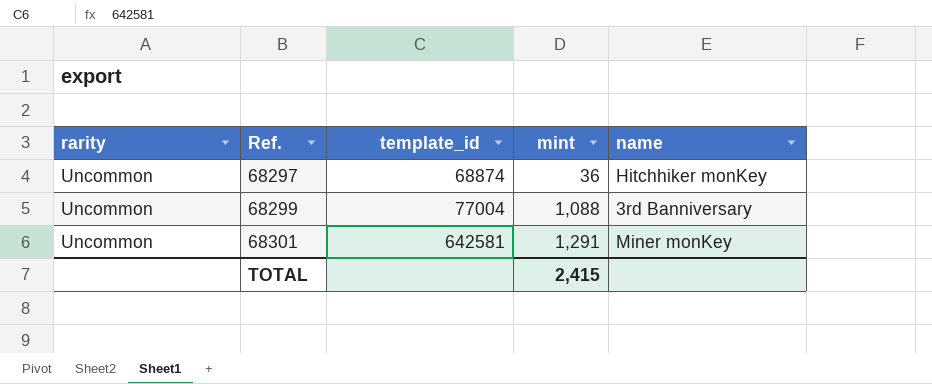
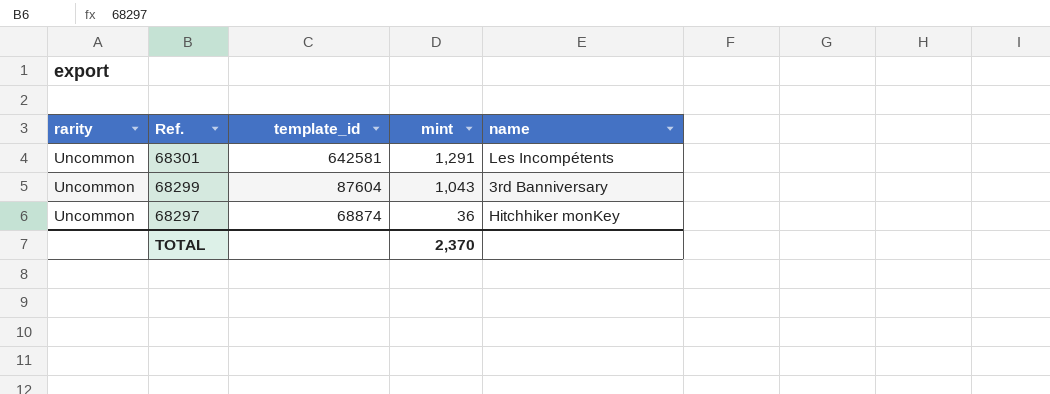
row order: Ref. ascending -> Ref. descending
68301 | name: Miner monKey -> Les Incompétents
68299 | template_id: 77004 -> 87604
68299 | mint: 1,088 -> 1,043
TOTAL | mint: 2,415 -> 2,370

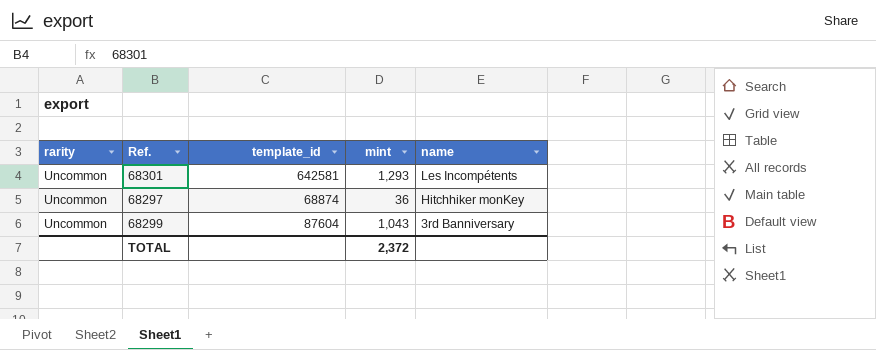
row order: Ref. descending -> name descending
68301 | mint: 1,291 -> 1,293
TOTAL | mint: 2,370 -> 2,372

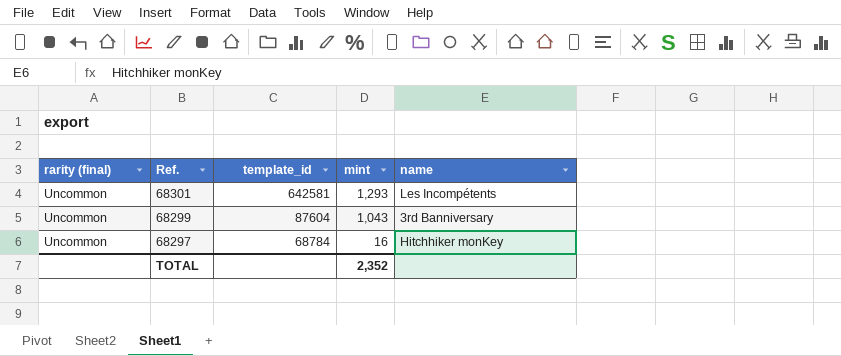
row order: name descending -> Ref. descending
column name: rarity -> rarity (final)
68297 | template_id: 68874 -> 68784
68297 | mint: 36 -> 16
TOTAL | mint: 2,372 -> 2,352

